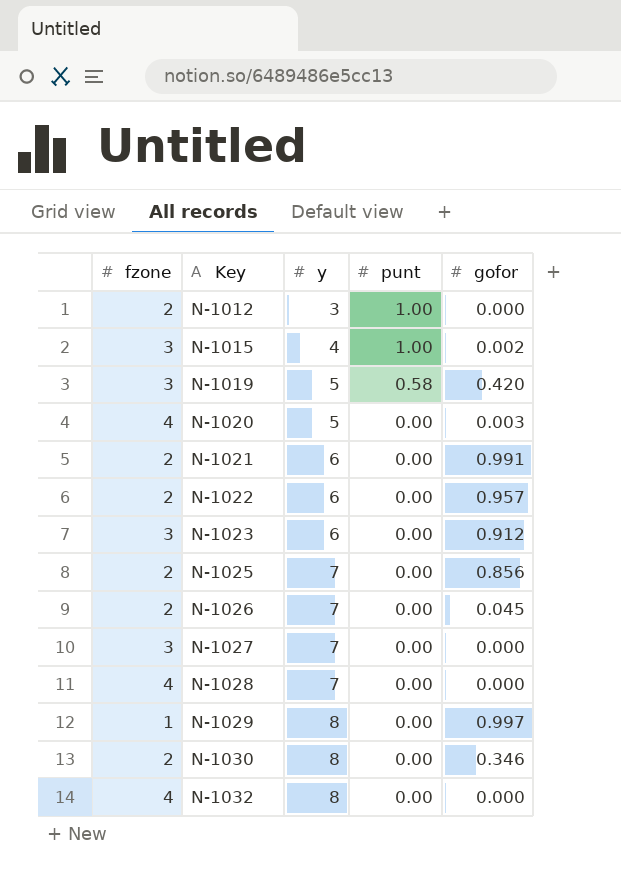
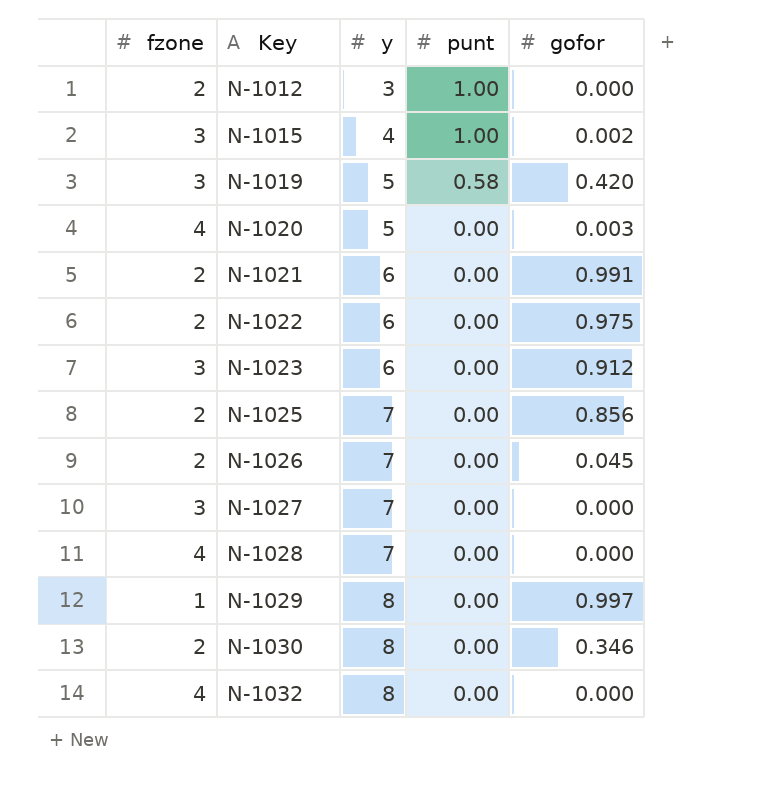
N-1022 | gofor: 0.957 -> 0.975

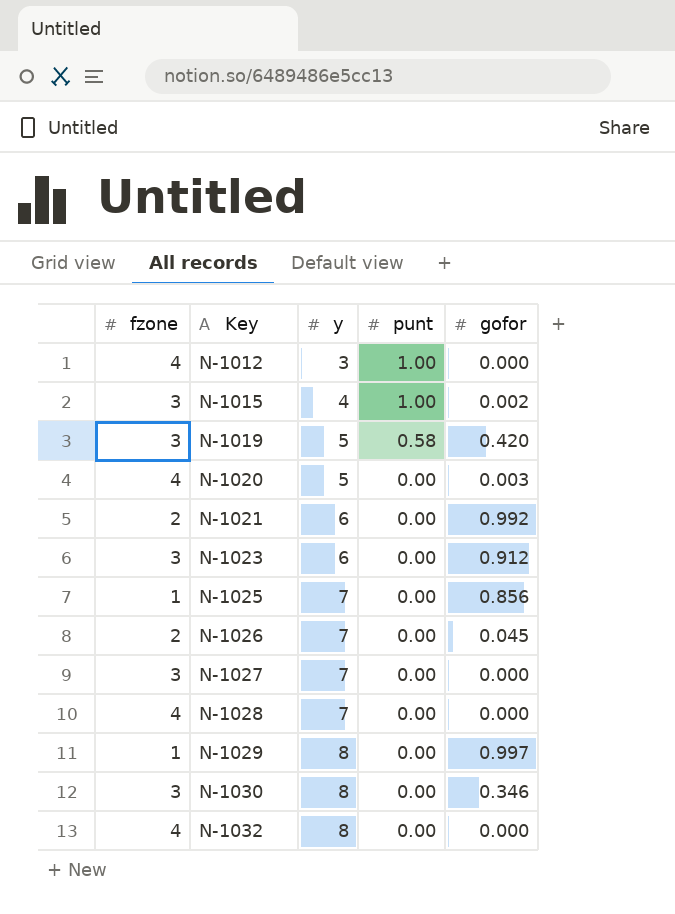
row N-1022: 2 | 6 | 0.00 | 0.975 -> none
N-1012 | fzone: 2 -> 4
N-1021 | gofor: 0.991 -> 0.992
N-1025 | fzone: 2 -> 1
N-1030 | fzone: 2 -> 3

